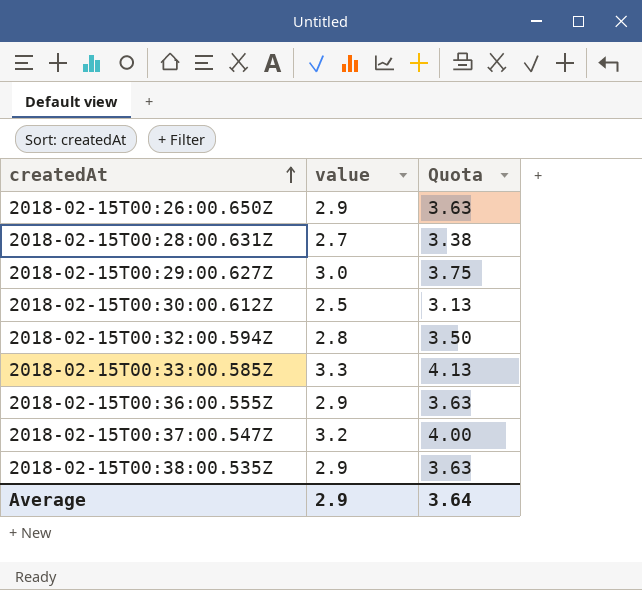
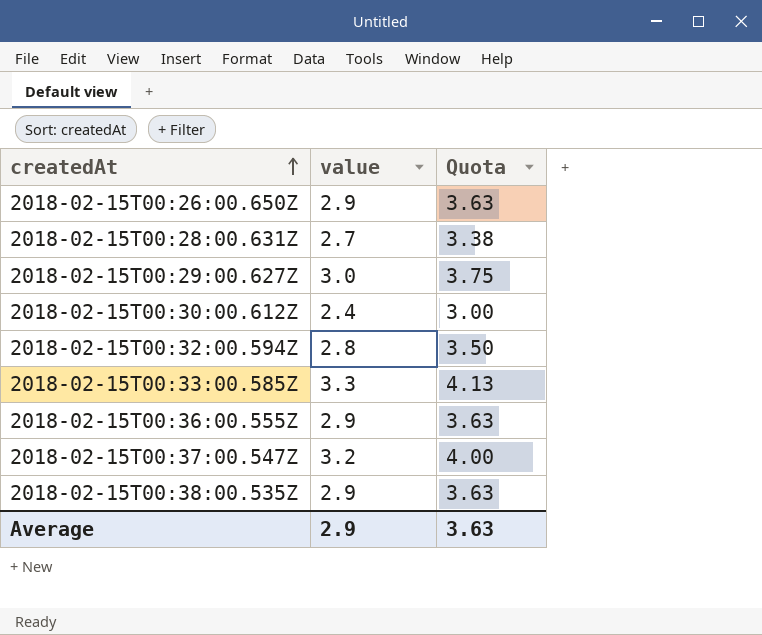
2018-02-15T00:30:00.612Z | value: 2.5 -> 2.4
2018-02-15T00:30:00.612Z | Quota: 3.13 -> 3.00
Average | Quota: 3.64 -> 3.63

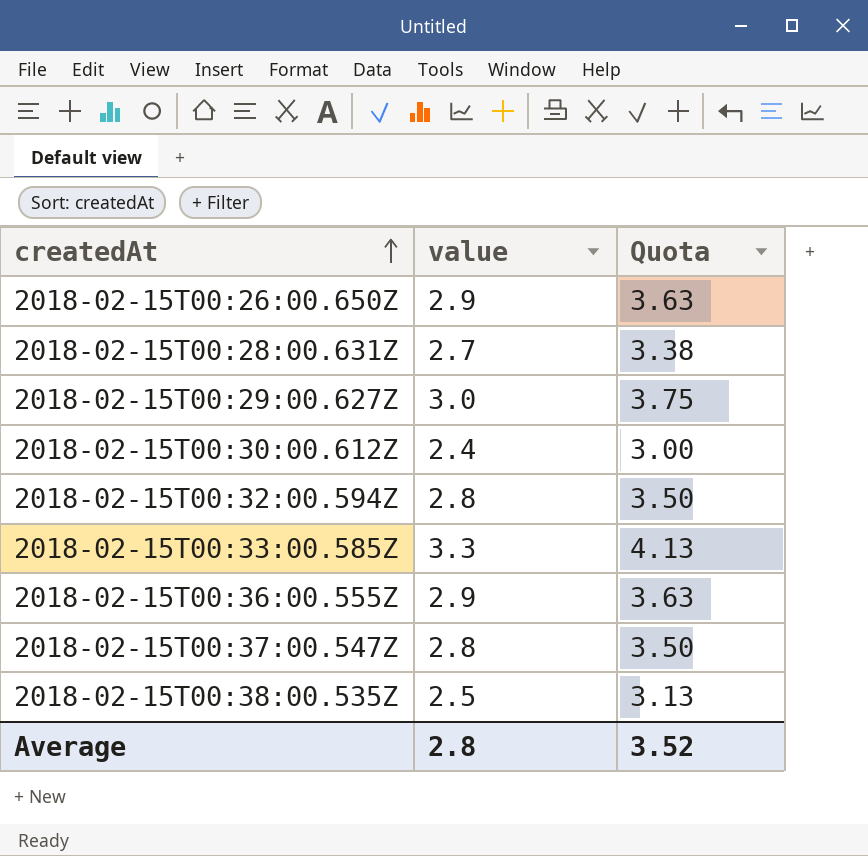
2018-02-15T00:37:00.547Z | value: 3.2 -> 2.8
2018-02-15T00:37:00.547Z | Quota: 4.00 -> 3.50
2018-02-15T00:38:00.535Z | value: 2.9 -> 2.5
2018-02-15T00:38:00.535Z | Quota: 3.63 -> 3.13
Average | value: 2.9 -> 2.8
Average | Quota: 3.63 -> 3.52

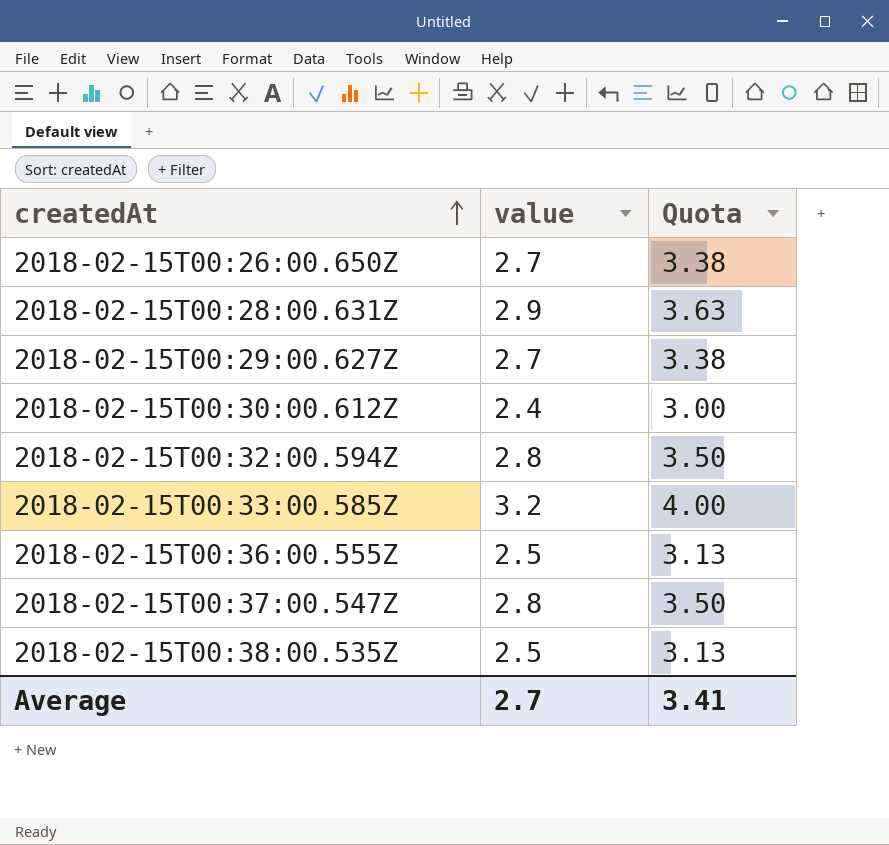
2018-02-15T00:26:00.650Z | value: 2.9 -> 2.7
2018-02-15T00:26:00.650Z | Quota: 3.63 -> 3.38
2018-02-15T00:28:00.631Z | value: 2.7 -> 2.9
2018-02-15T00:28:00.631Z | Quota: 3.38 -> 3.63
2018-02-15T00:29:00.627Z | value: 3.0 -> 2.7
2018-02-15T00:29:00.627Z | Quota: 3.75 -> 3.38
2018-02-15T00:33:00.585Z | value: 3.3 -> 3.2
2018-02-15T00:33:00.585Z | Quota: 4.13 -> 4.00
2018-02-15T00:36:00.555Z | value: 2.9 -> 2.5
2018-02-15T00:36:00.555Z | Quota: 3.63 -> 3.13
Average | value: 2.8 -> 2.7
Average | Quota: 3.52 -> 3.41

